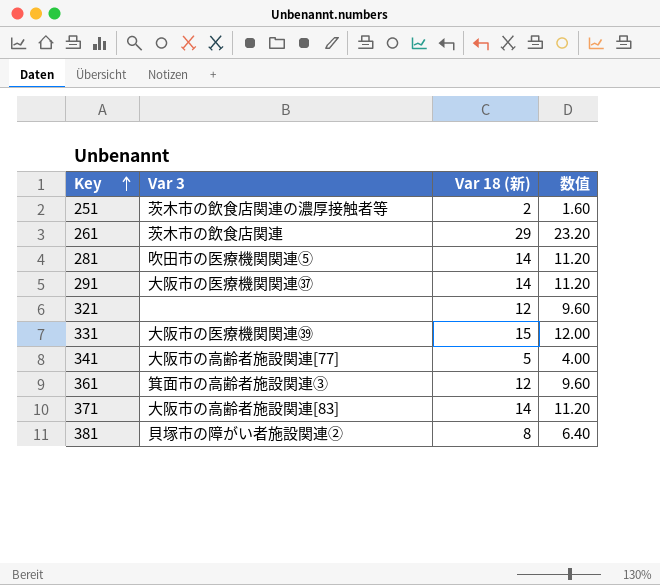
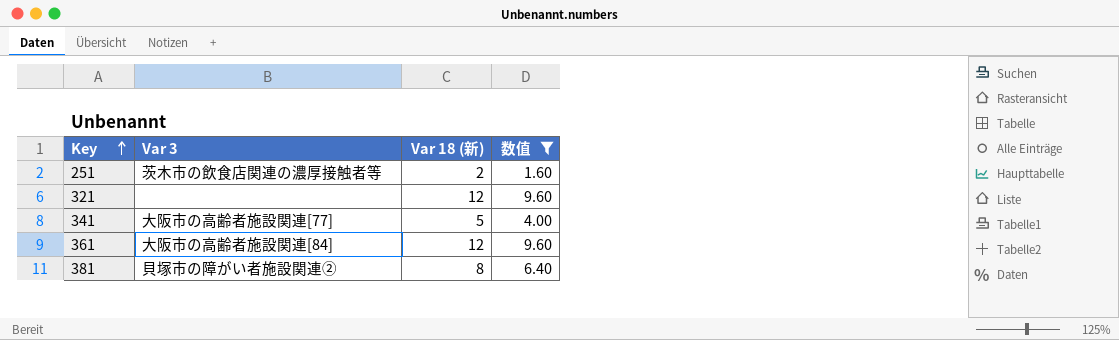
filter: none -> 数值 <= 9.60
361 | Var 3: 箕面市の高齢者施設関連③ -> 大阪市の高齢者施設関連[84]

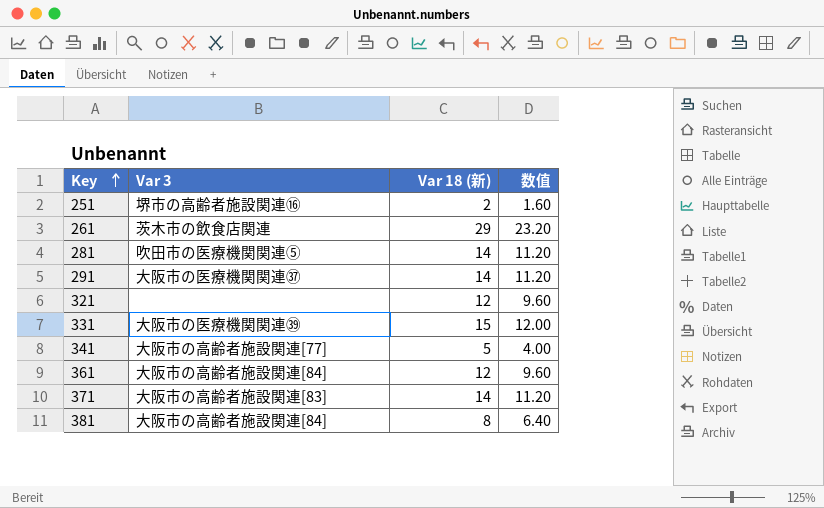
filter: 数值 <= 9.60 -> none
251 | Var 3: 茨木市の飲食店関連の濃厚接触者等 -> 堺市の高齢者施設関連⑯
381 | Var 3: 貝塚市の障がい者施設関連② -> 大阪市の高齢者施設関連[84]

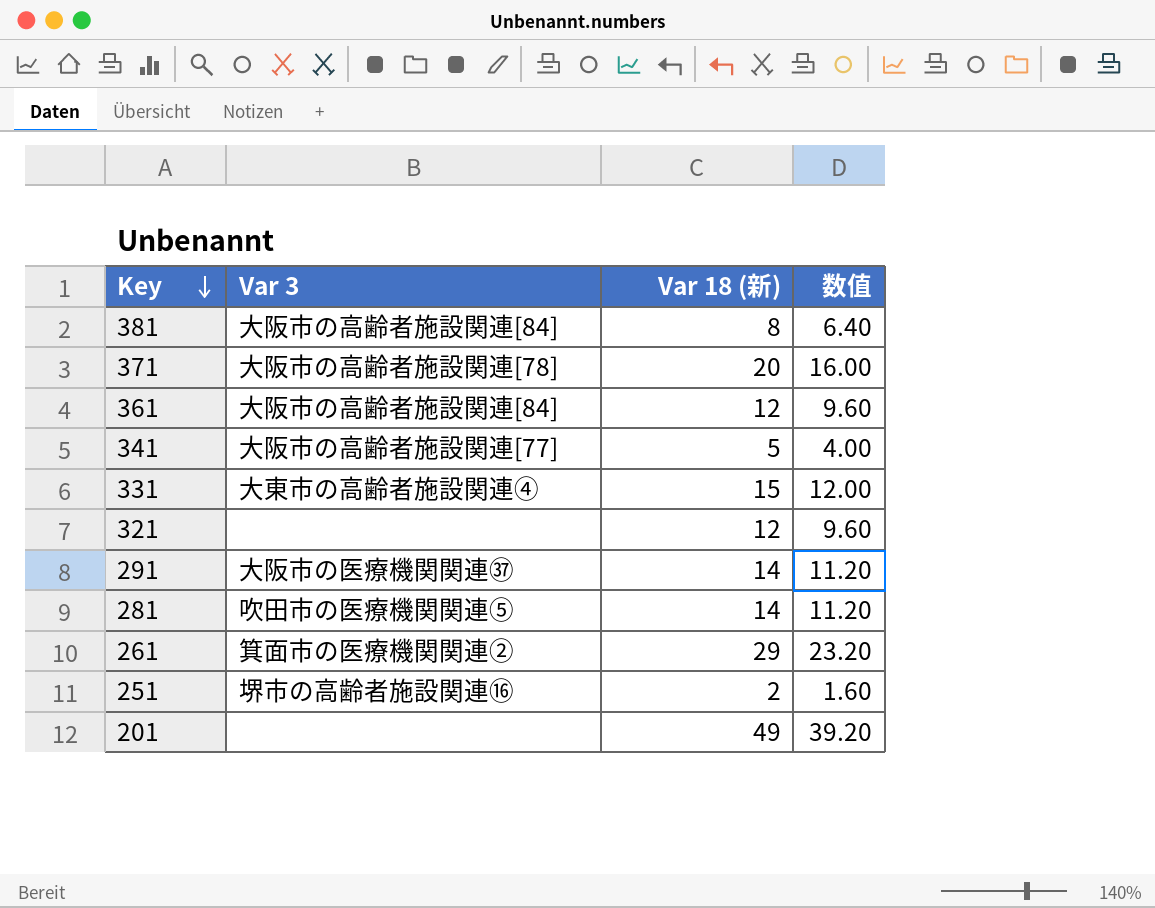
row order: Key ascending -> Key descending
371 | Var 3: 大阪市の高齢者施設関連[83] -> 大阪市の高齢者施設関連[78]
371 | Var 18 (新): 14 -> 20
371 | 数值: 11.20 -> 16.00
331 | Var 3: 大阪市の医療機関関連㊴ -> 大東市の高齢者施設関連④
261 | Var 3: 茨木市の飲食店関連 -> 箕面市の医療機関関連②
row 201: none -> none | 49 | 39.20

